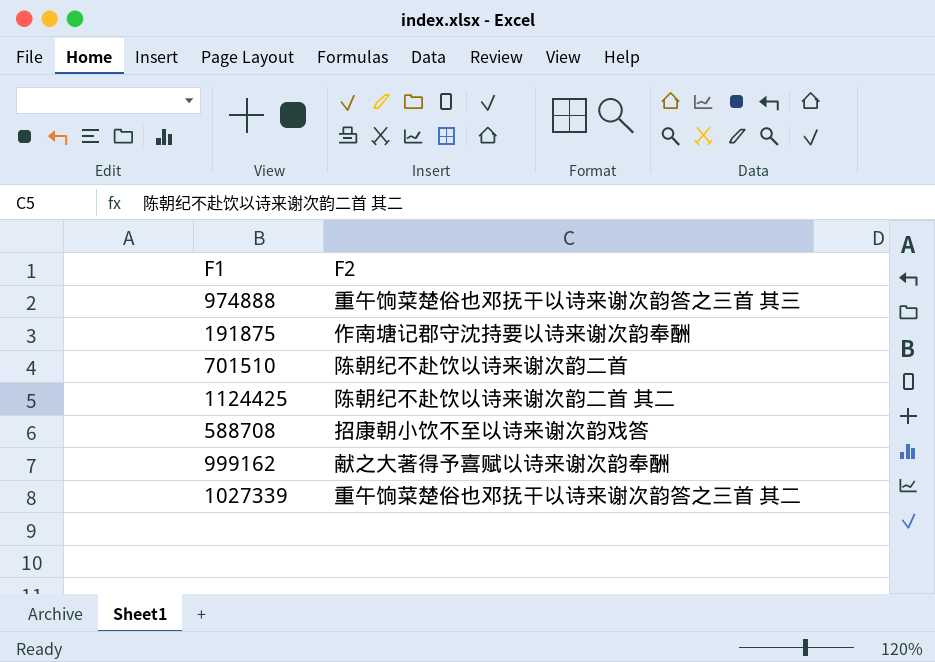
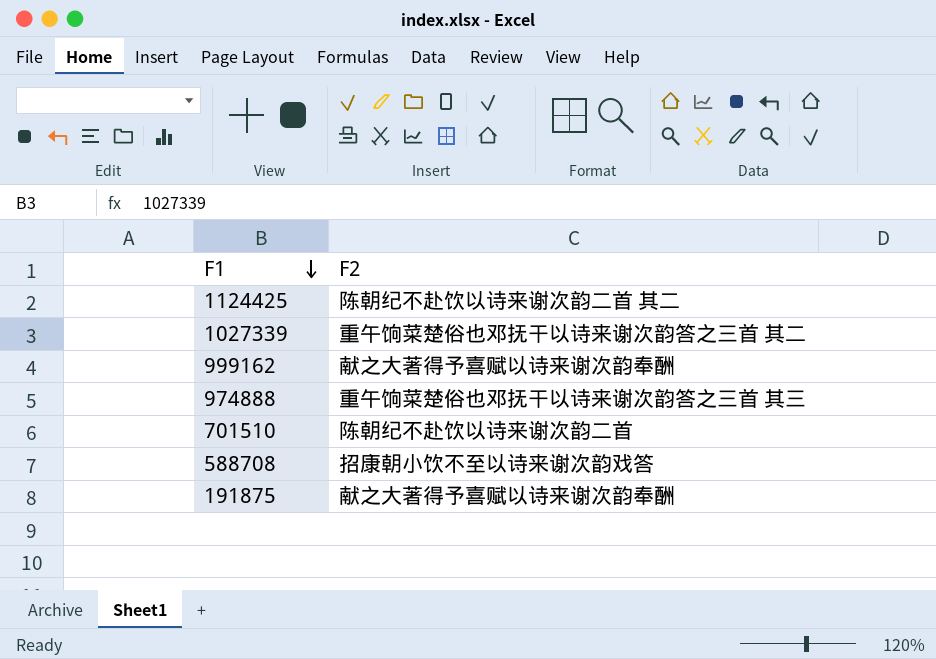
row order: none -> F1 descending
191875 | F2: 作南塘记郡守沈持要以诗来谢次韵奉酬 -> 献之大著得予喜赋以诗来谢次韵奉酬

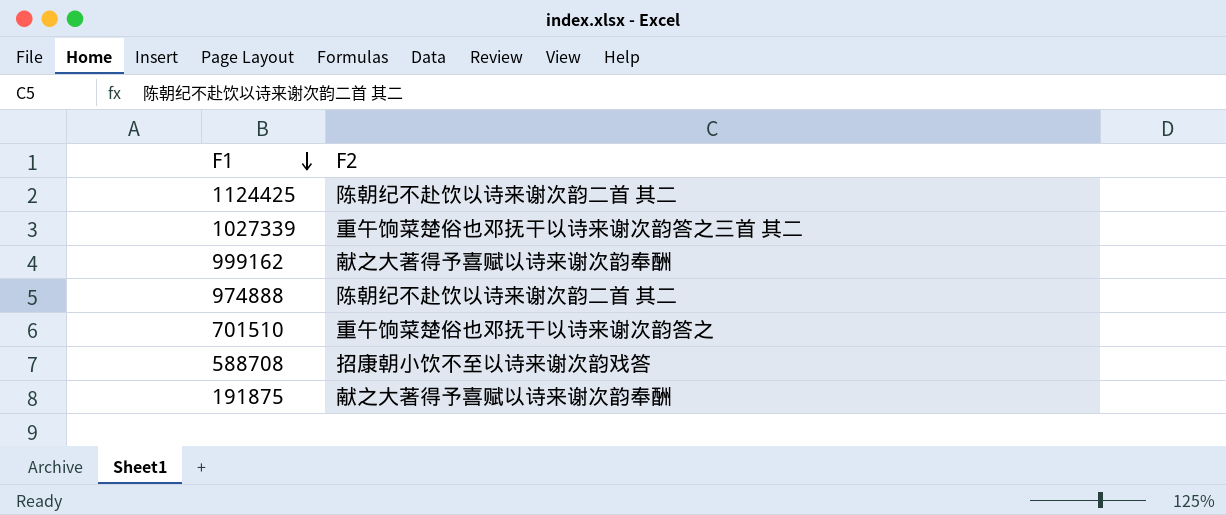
974888 | F2: 重午饷菜楚俗也邓抚干以诗来谢次韵答之三首 其三 -> 陈朝纪不赴饮以诗来谢次韵二首 其二
701510 | F2: 陈朝纪不赴饮以诗来谢次韵二首 -> 重午饷菜楚俗也邓抚干以诗来谢次韵答之

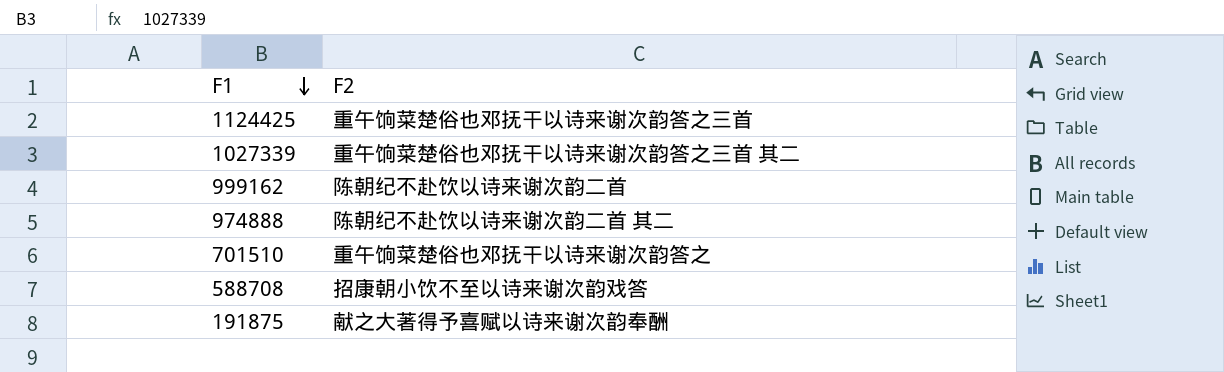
1124425 | F2: 陈朝纪不赴饮以诗来谢次韵二首 其二 -> 重午饷菜楚俗也邓抚干以诗来谢次韵答之三首
999162 | F2: 献之大著得予喜赋以诗来谢次韵奉酬 -> 陈朝纪不赴饮以诗来谢次韵二首

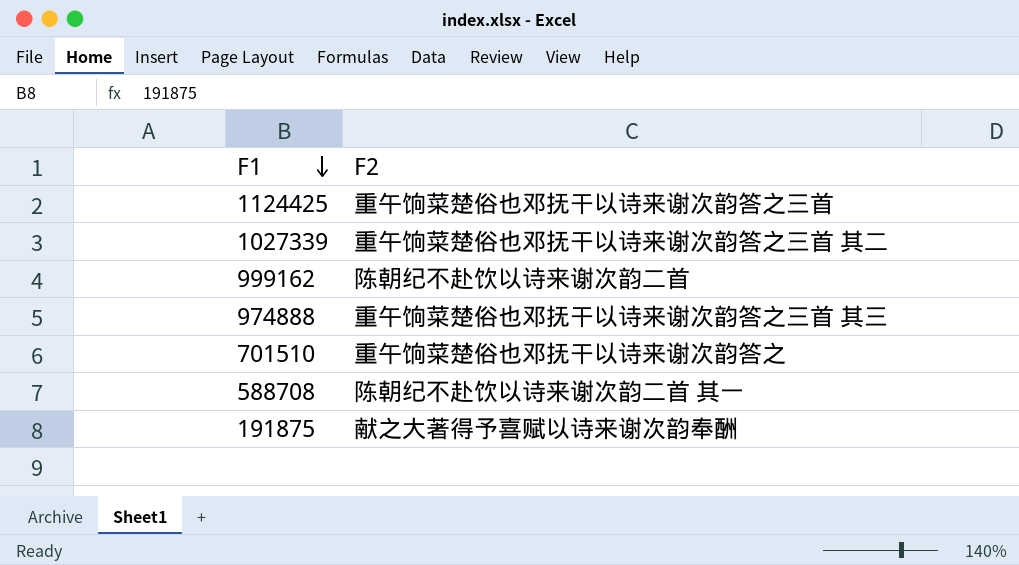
974888 | F2: 陈朝纪不赴饮以诗来谢次韵二首 其二 -> 重午饷菜楚俗也邓抚干以诗来谢次韵答之三首 其三
588708 | F2: 招康朝小饮不至以诗来谢次韵戏答 -> 陈朝纪不赴饮以诗来谢次韵二首 其一

